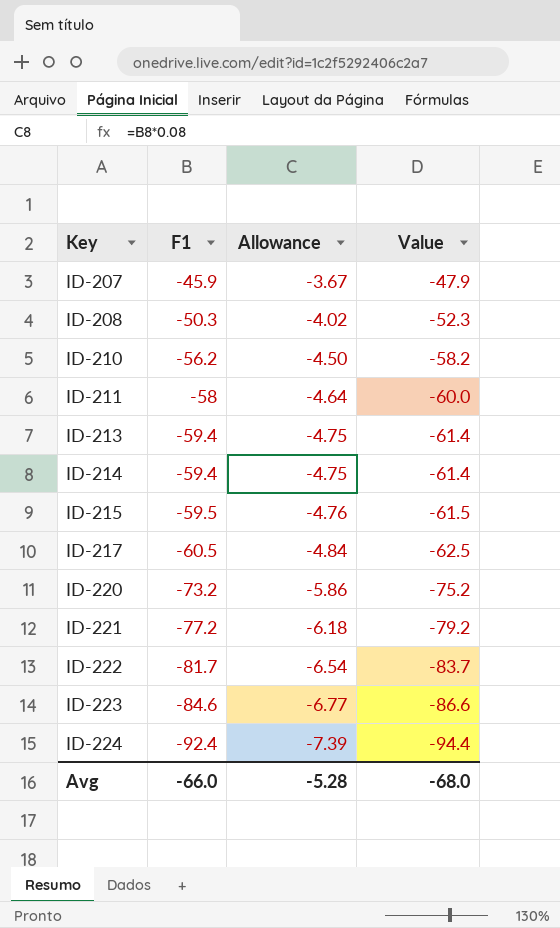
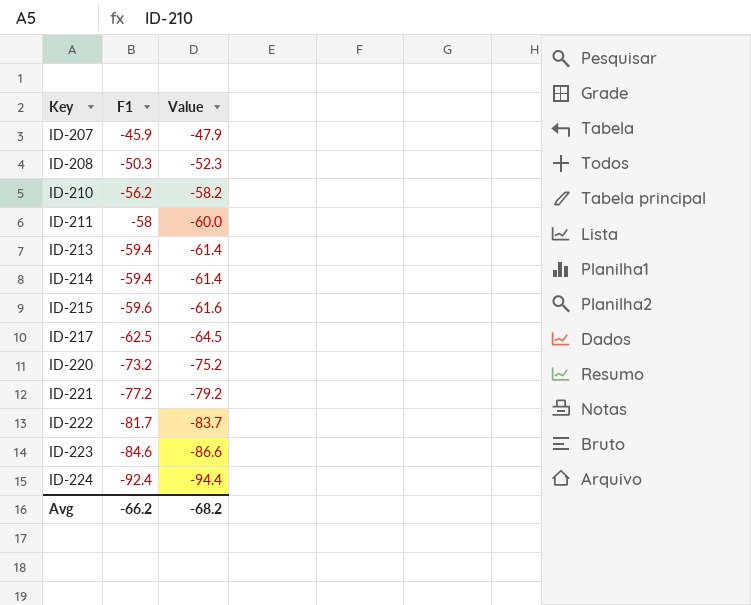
column Allowance | formula: [F1] * 0.08 -> none
ID-215 | F1: -59.5 -> -59.6
ID-215 | Value: -61.5 -> -61.6
ID-217 | F1: -60.5 -> -62.5
ID-217 | Value: -62.5 -> -64.5
Avg | F1: -66.0 -> -66.2
Avg | Value: -68.0 -> -68.2

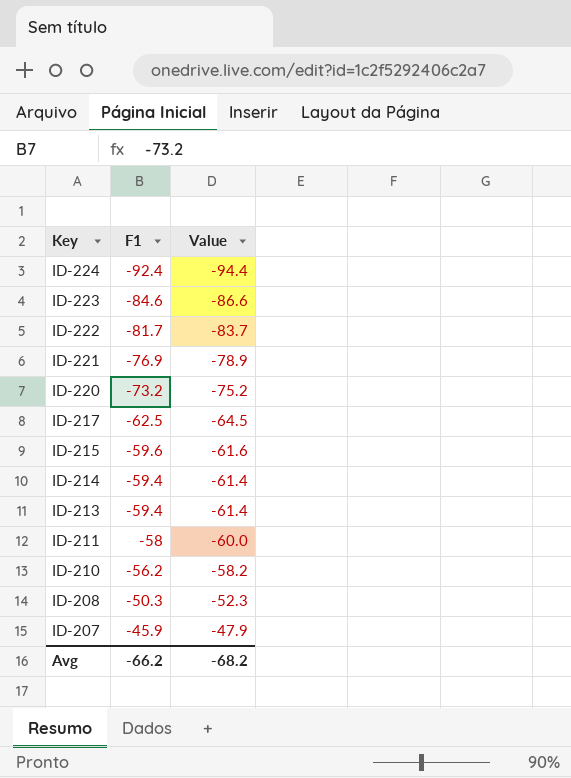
row order: Key ascending -> Key descending
ID-221 | F1: -77.2 -> -76.9
ID-221 | Value: -79.2 -> -78.9

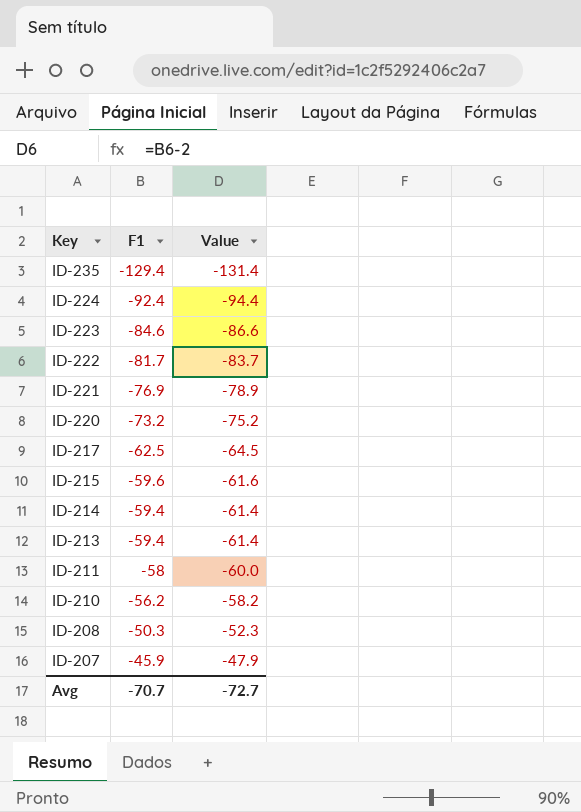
row ID-235: none -> -129.4 | -131.4
Avg | F1: -66.2 -> -70.7
Avg | Value: -68.2 -> -72.7

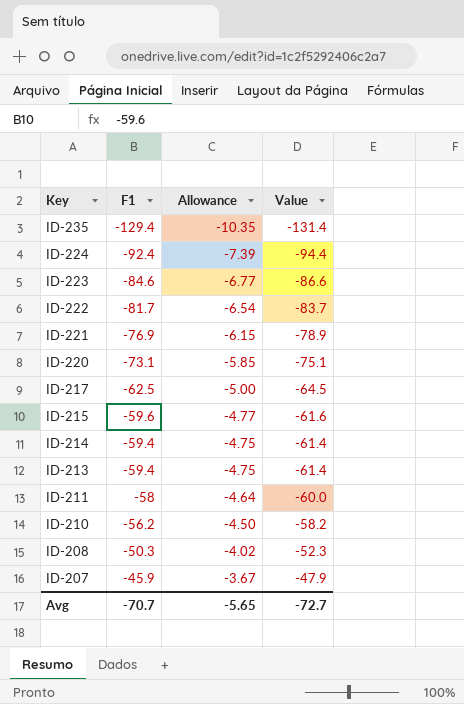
column Allowance | formula: none -> [F1] * 0.08
ID-220 | F1: -73.2 -> -73.1
ID-220 | Value: -75.2 -> -75.1

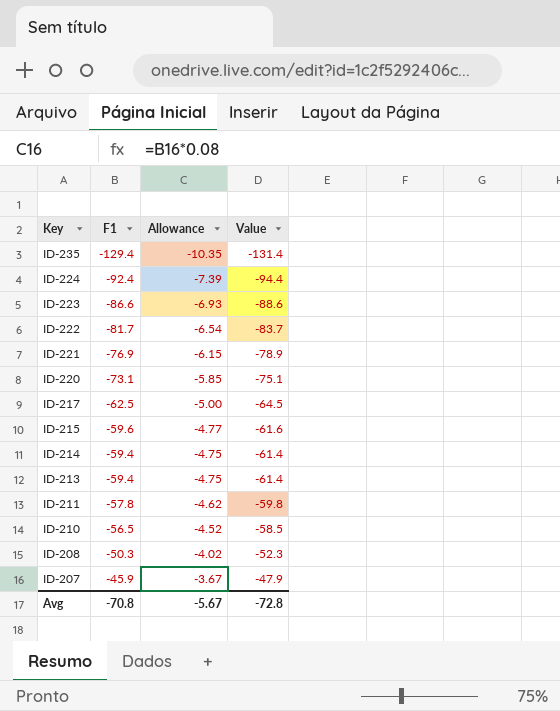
ID-223 | F1: -84.6 -> -86.6
ID-223 | Allowance: -6.77 -> -6.93
ID-223 | Value: -86.6 -> -88.6
ID-211 | F1: -58 -> -57.8
ID-211 | Allowance: -4.64 -> -4.62
ID-211 | Value: -60.0 -> -59.8
ID-210 | F1: -56.2 -> -56.5
ID-210 | Allowance: -4.50 -> -4.52
ID-210 | Value: -58.2 -> -58.5
Avg | F1: -70.7 -> -70.8
Avg | Allowance: -5.65 -> -5.67
Avg | Value: -72.7 -> -72.8

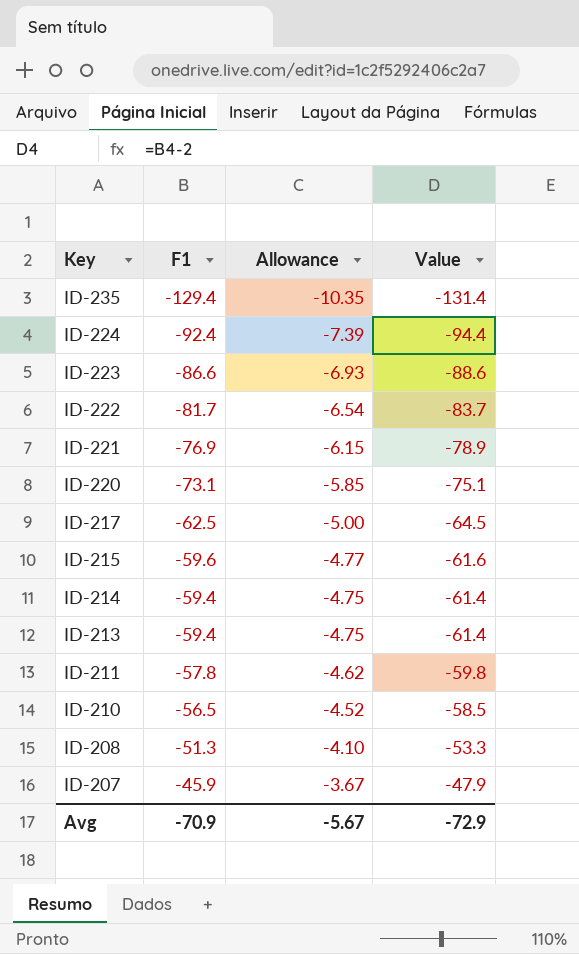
ID-208 | F1: -50.3 -> -51.3
ID-208 | Allowance: -4.02 -> -4.10
ID-208 | Value: -52.3 -> -53.3
Avg | F1: -70.8 -> -70.9
Avg | Value: -72.8 -> -72.9

